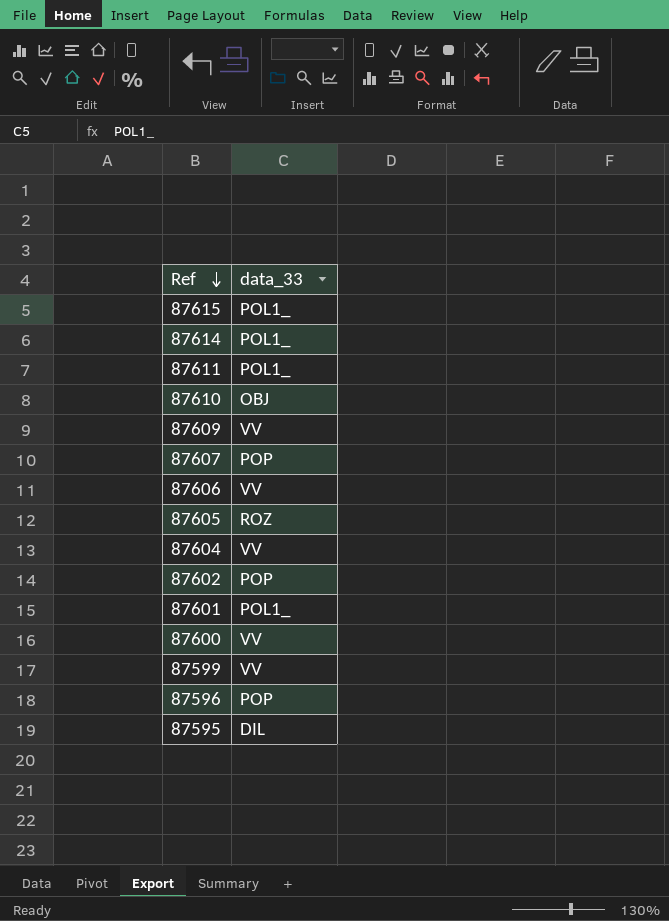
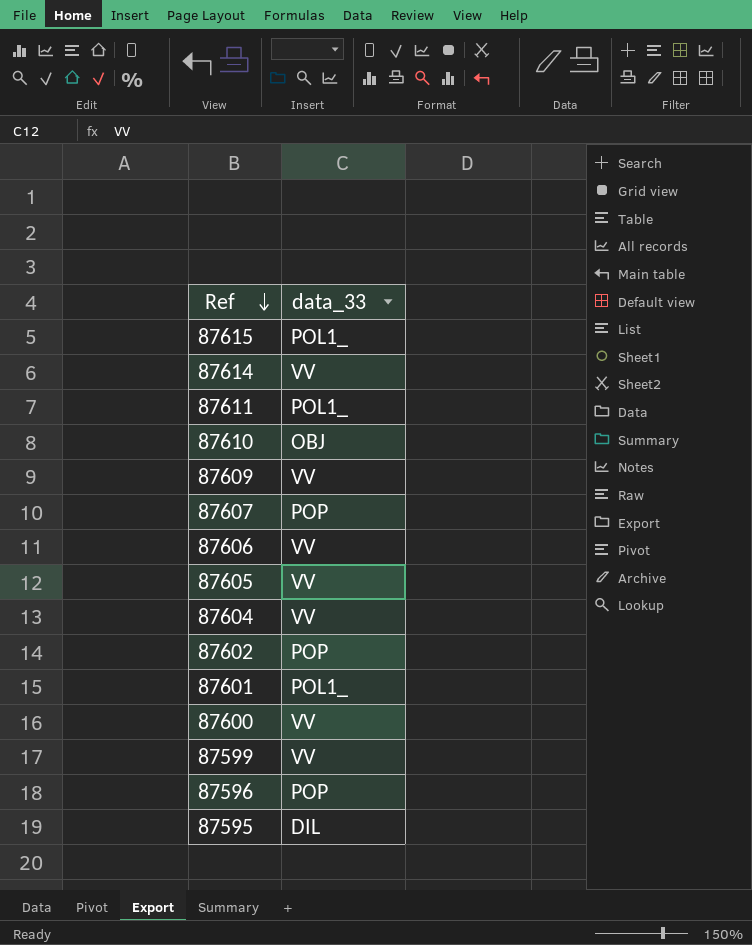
87614 | data_33: POL1_ -> VV
87605 | data_33: ROZ -> VV

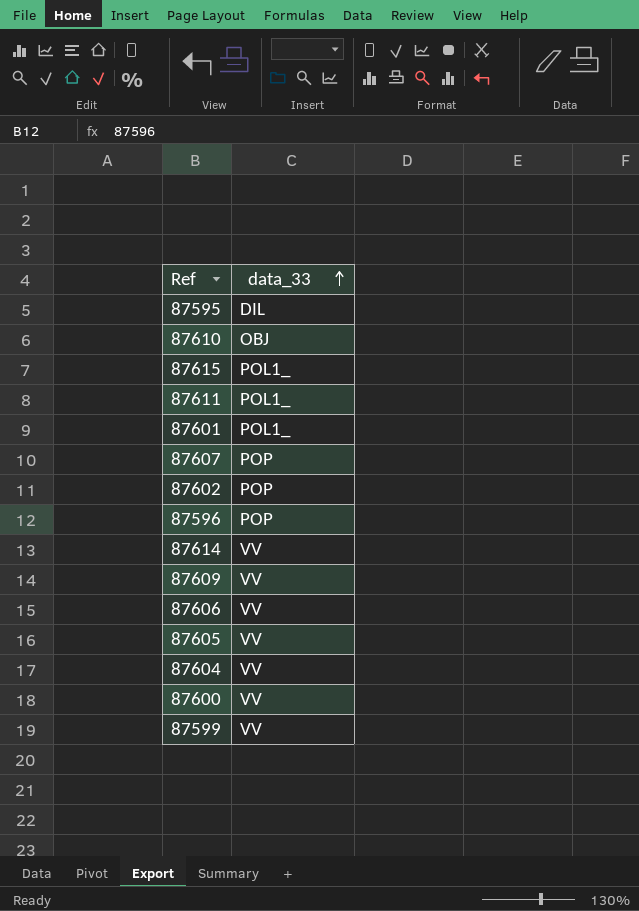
row order: Ref descending -> data_33 ascending

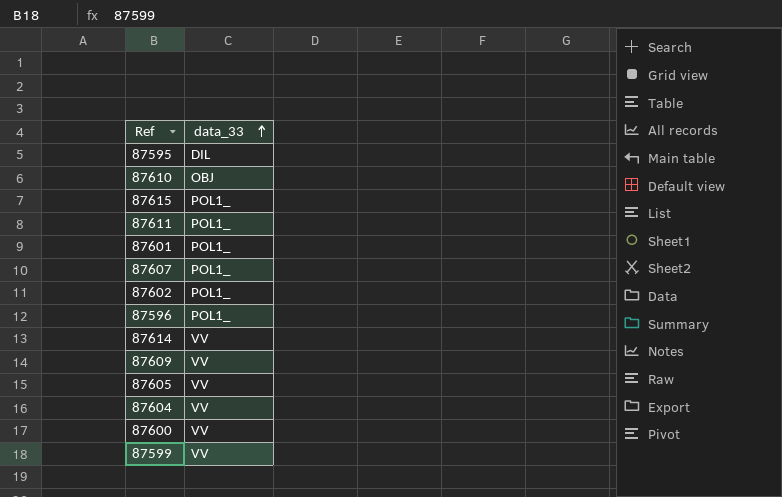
row 87606: VV -> none
87607 | data_33: POP -> POL1_
87602 | data_33: POP -> POL1_
87596 | data_33: POP -> POL1_

